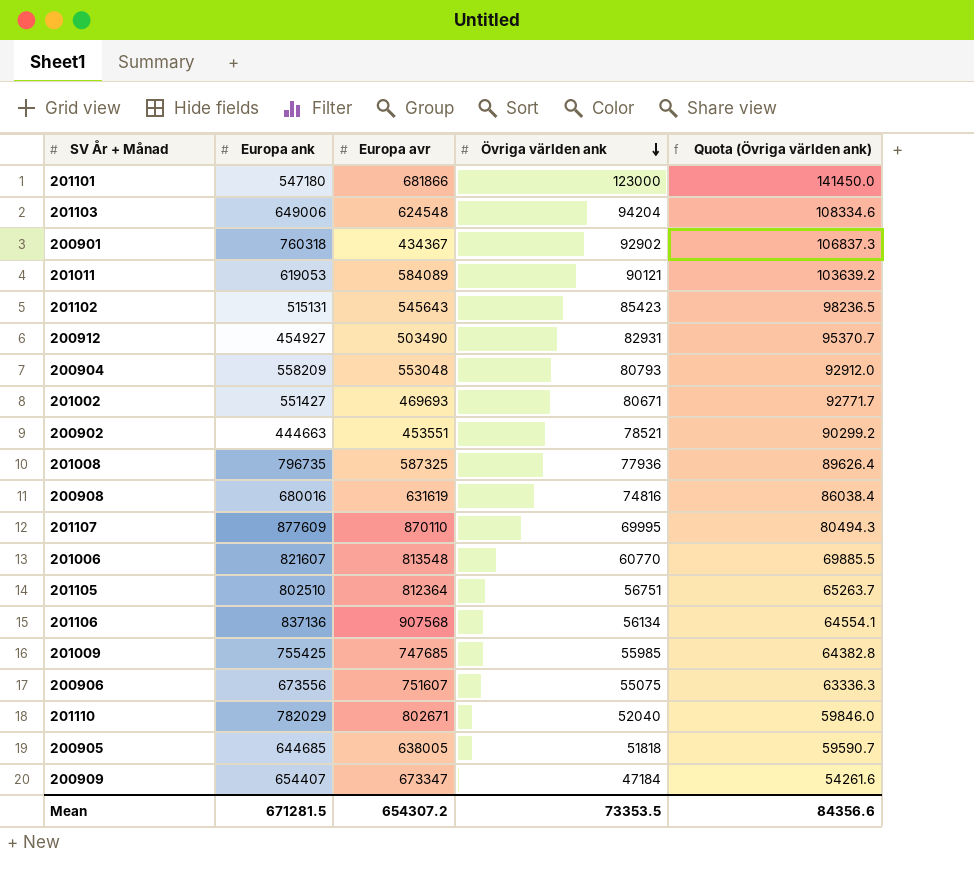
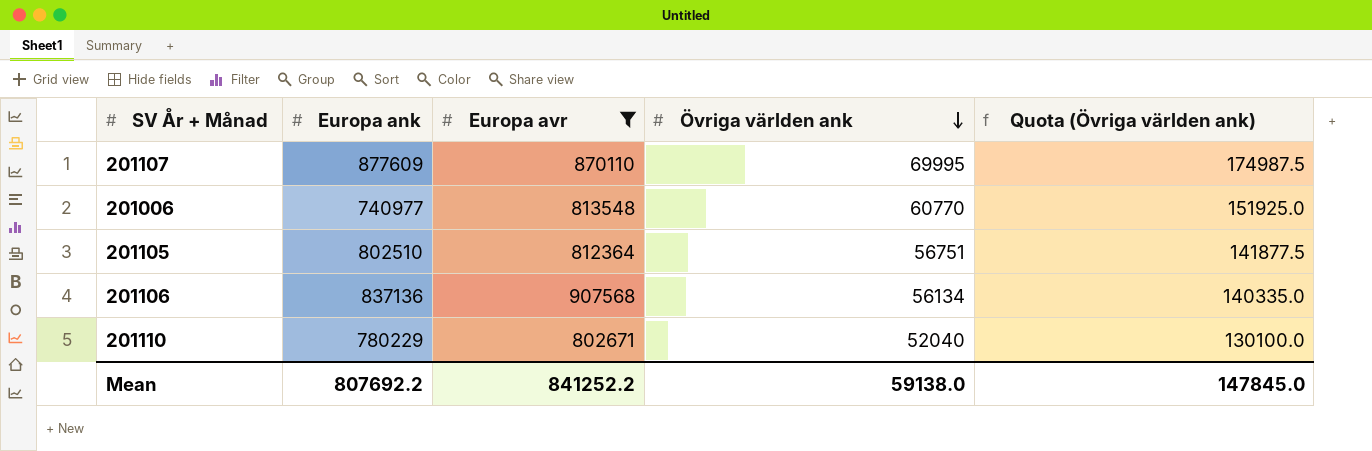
filter: none -> Europa avr >= 802671
column Quota (Övriga världen ank) | formula: [Övriga världen ank] * 1.15 -> [Övriga världen ank] * 2.5
201006 | Europa ank: 821607 -> 740977
201110 | Europa ank: 782029 -> 780229
Mean | Europa ank: 671281.5 -> 807692.2
Mean | Europa avr: 654307.2 -> 841252.2
Mean | Övriga världen ank: 73353.5 -> 59138.0
Mean | Quota (Övriga världen ank): 84356.6 -> 147845.0

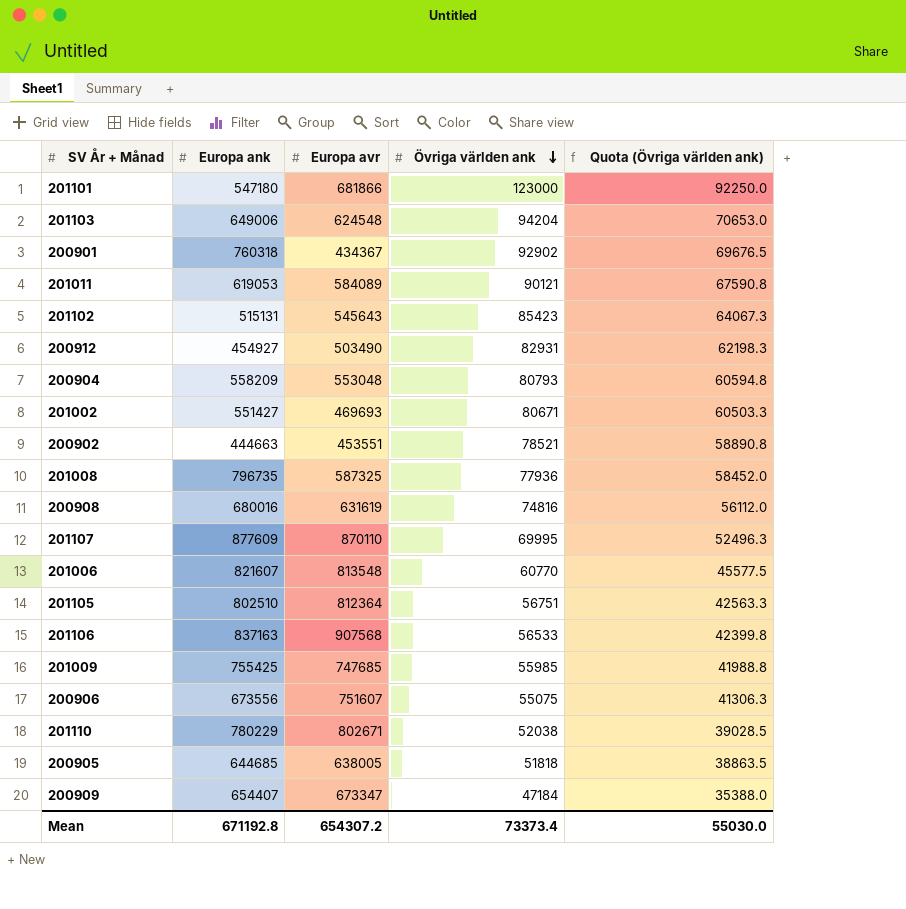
filter: Europa avr >= 802671 -> none
column Quota (Övriga världen ank) | formula: [Övriga världen ank] * 2.5 -> [Övriga världen ank] * 0.75
201006 | Europa ank: 740977 -> 821607
201106 | Europa ank: 837136 -> 837163
201106 | Övriga världen ank: 56134 -> 56533
201110 | Övriga världen ank: 52040 -> 52038
Mean | Europa ank: 807692.2 -> 671192.8
Mean | Europa avr: 841252.2 -> 654307.2
Mean | Övriga världen ank: 59138.0 -> 73373.4
Mean | Quota (Övriga världen ank): 147845.0 -> 55030.0

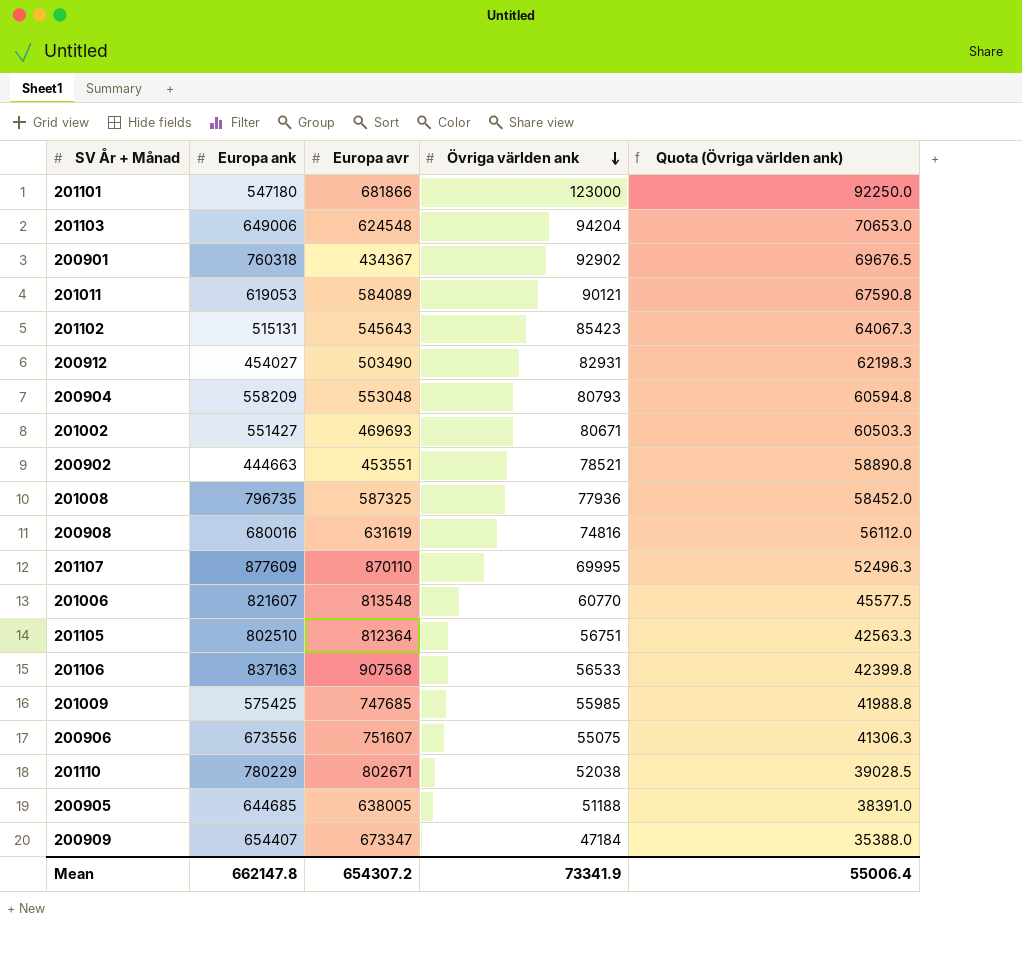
200912 | Europa ank: 454927 -> 454027
201009 | Europa ank: 755425 -> 575425
200905 | Övriga världen ank: 51818 -> 51188
200905 | Quota (Övriga världen ank): 38863.5 -> 38391.0
Mean | Europa ank: 671192.8 -> 662147.8
Mean | Övriga världen ank: 73373.4 -> 73341.9
Mean | Quota (Övriga världen ank): 55030.0 -> 55006.4

